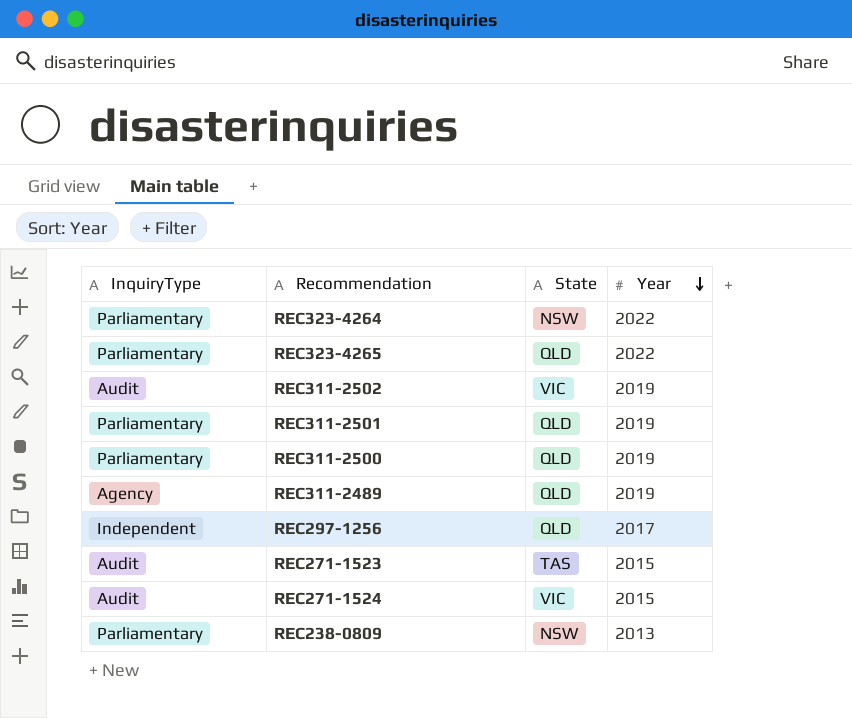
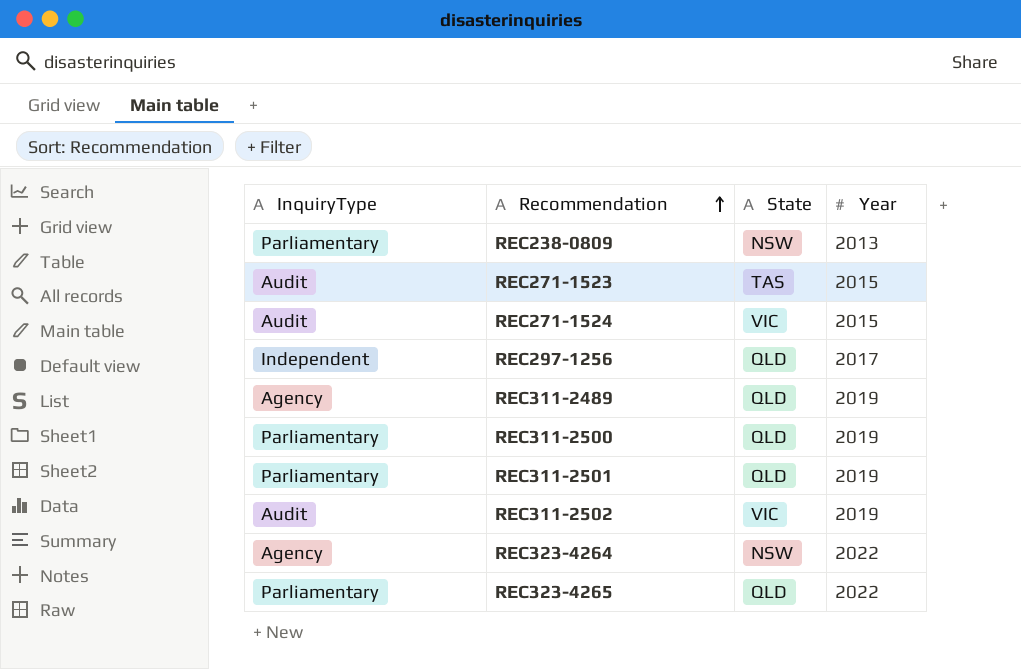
row order: Year descending -> Recommendation ascending
REC323-4264 | InquiryType: Parliamentary -> Agency

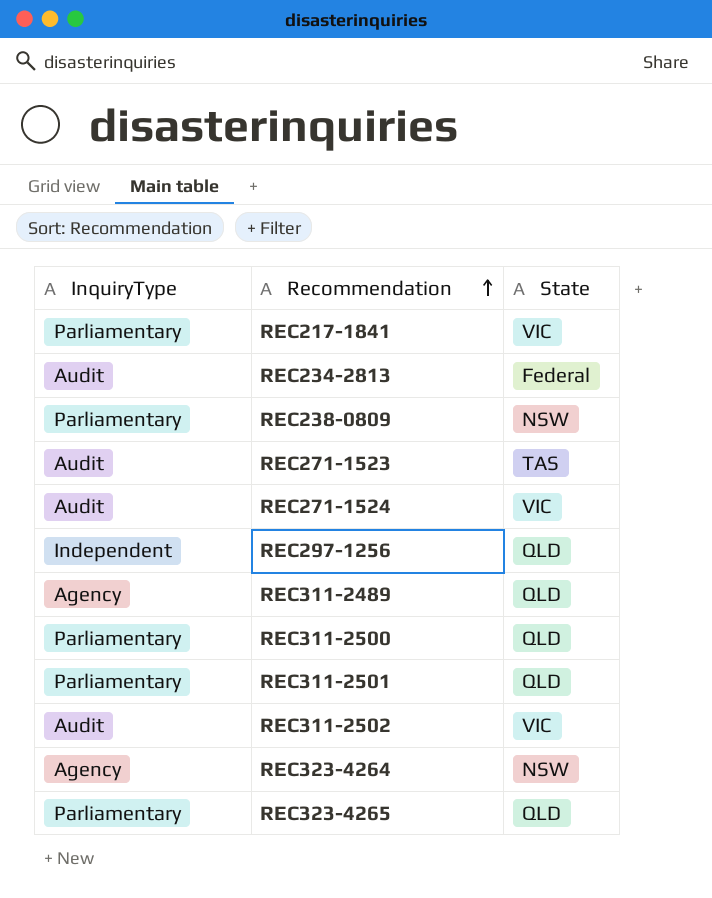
column Year | position: 4 -> none
row REC217-1841: none -> Parliamentary | VIC
row REC234-2813: none -> Audit | Federal

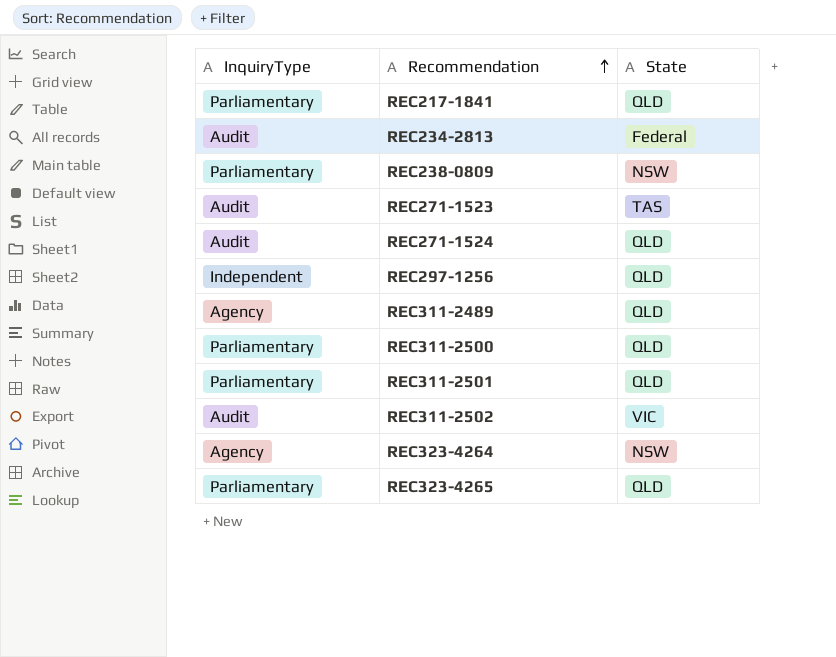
REC217-1841 | State: VIC -> QLD
REC271-1524 | State: VIC -> QLD

